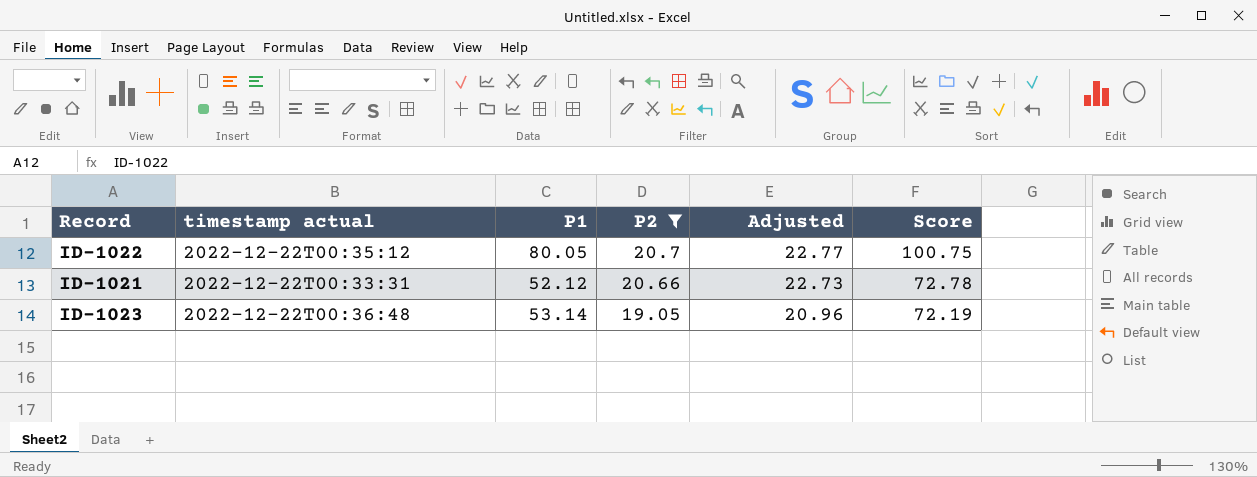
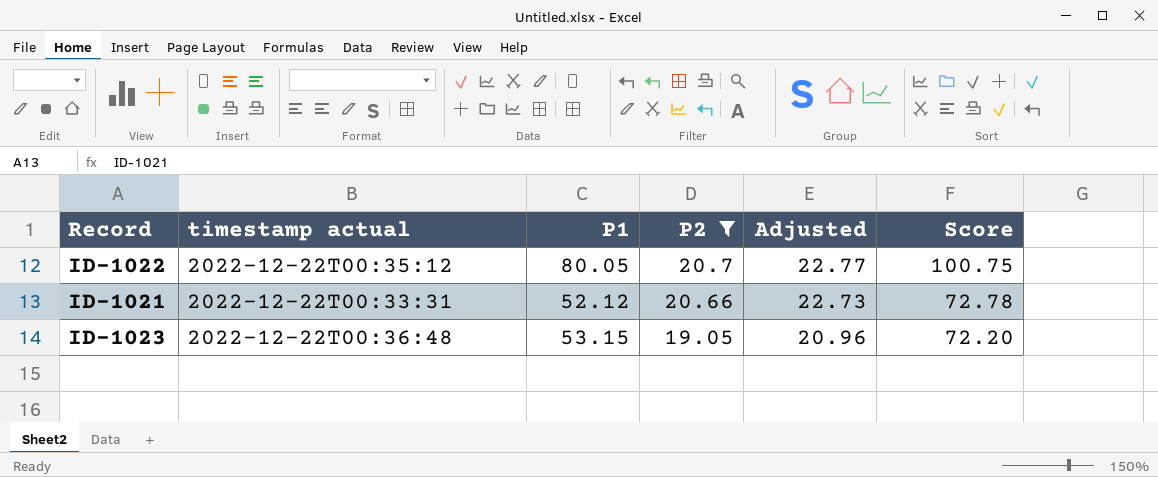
ID-1023 | P1: 53.14 -> 53.15
ID-1023 | Score: 72.19 -> 72.20

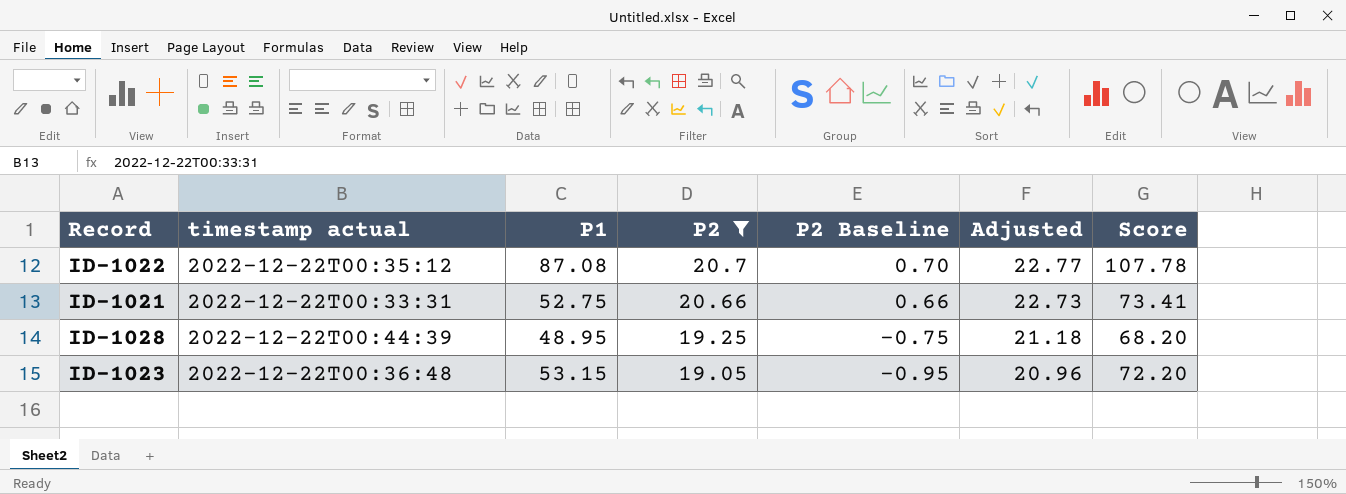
column P2 Baseline | formula: none -> [P2] - 20
ID-1022 | P1: 80.05 -> 87.08
ID-1022 | Score: 100.75 -> 107.78
ID-1021 | P1: 52.12 -> 52.75
ID-1021 | Score: 72.78 -> 73.41
row ID-1028: none -> 2022-12-22T00:44:39 | 48.95 | 19.25 | -0.75 | 21.18 | 68.20

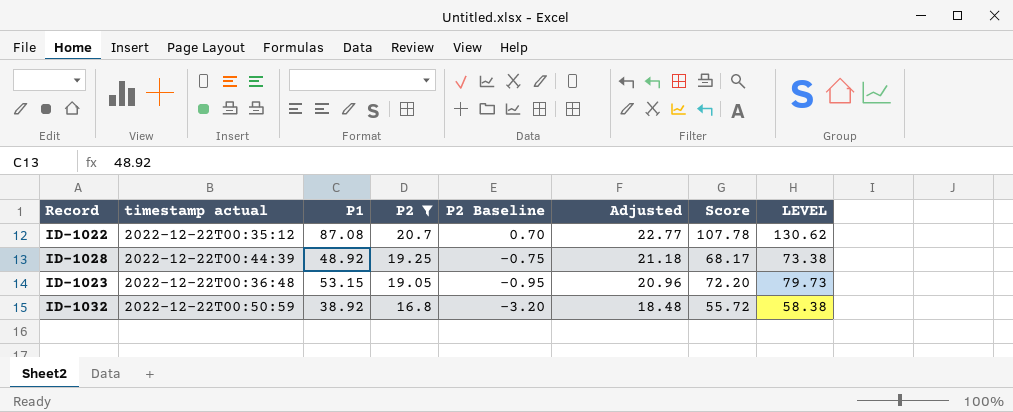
column LEVEL | formula: none -> [P1] * 1.5
row ID-1021: 2022-12-22T00:33:31 | 52.75 | 20.66 | 0.66 | 22.73 | 73.41 -> none
ID-1028 | P1: 48.95 -> 48.92
ID-1028 | Score: 68.20 -> 68.17
row ID-1032: none -> 2022-12-22T00:50:59 | 38.92 | 16.8 | -3.20 | 18.48 | 55.72 | 58.38

